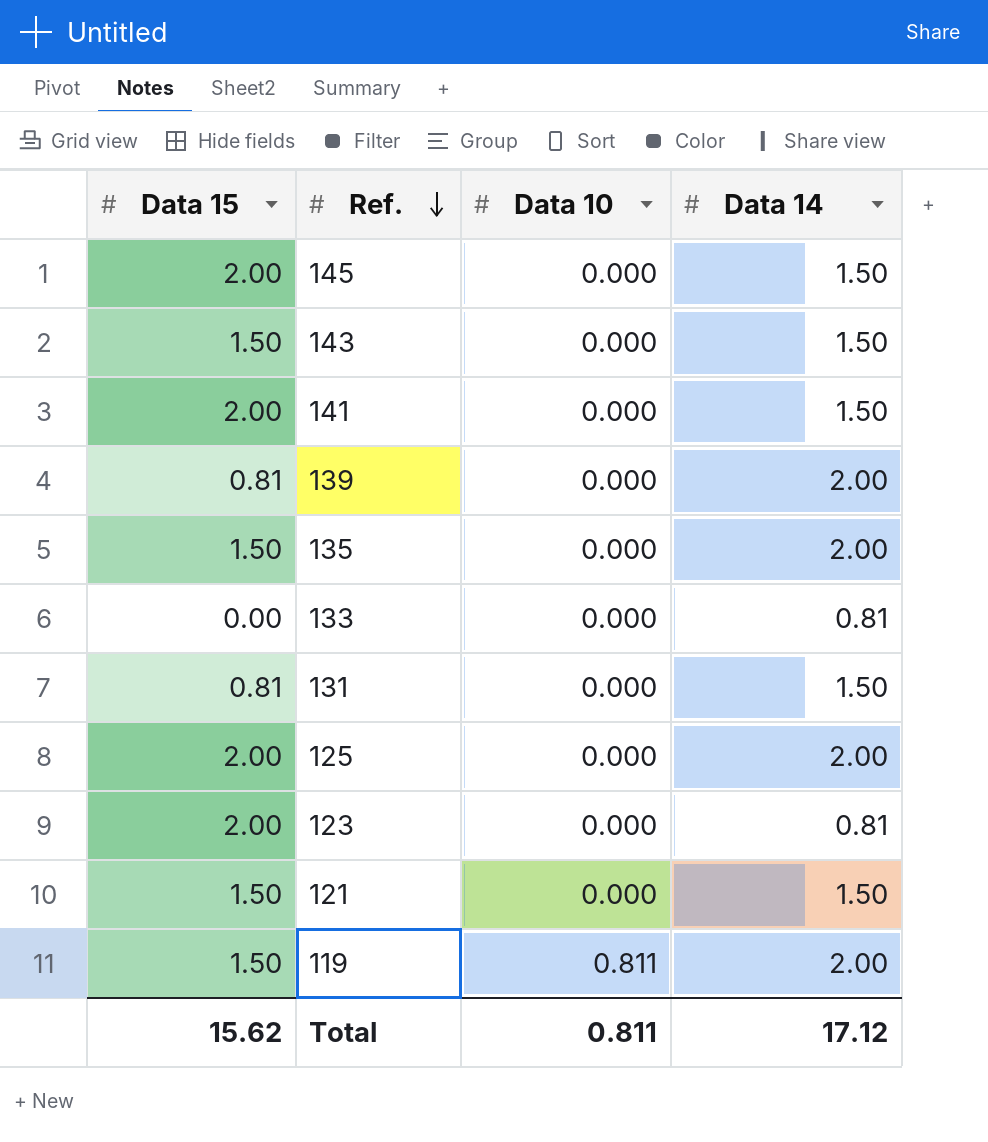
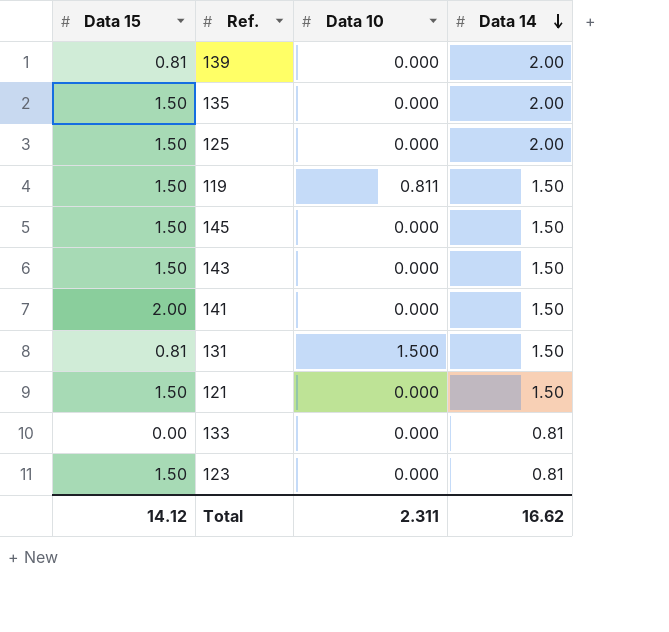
row order: Ref. descending -> Data 14 descending
125 | Data 15: 2.00 -> 1.50
119 | Data 14: 2.00 -> 1.50
145 | Data 15: 2.00 -> 1.50
131 | Data 10: 0.000 -> 1.500
123 | Data 15: 2.00 -> 1.50
Total | Data 15: 15.62 -> 14.12
Total | Data 10: 0.811 -> 2.311
Total | Data 14: 17.12 -> 16.62

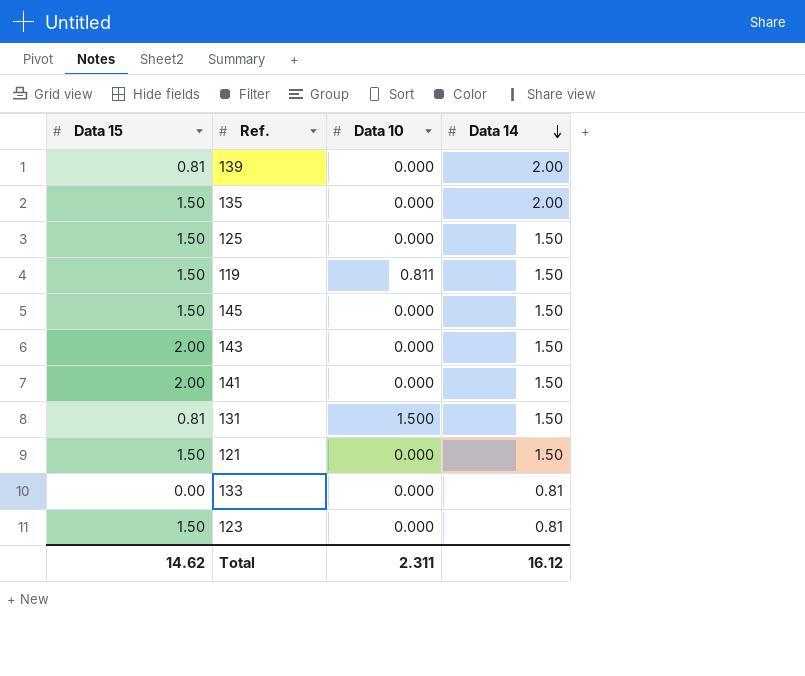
125 | Data 14: 2.00 -> 1.50
143 | Data 15: 1.50 -> 2.00
Total | Data 15: 14.12 -> 14.62
Total | Data 14: 16.62 -> 16.12

